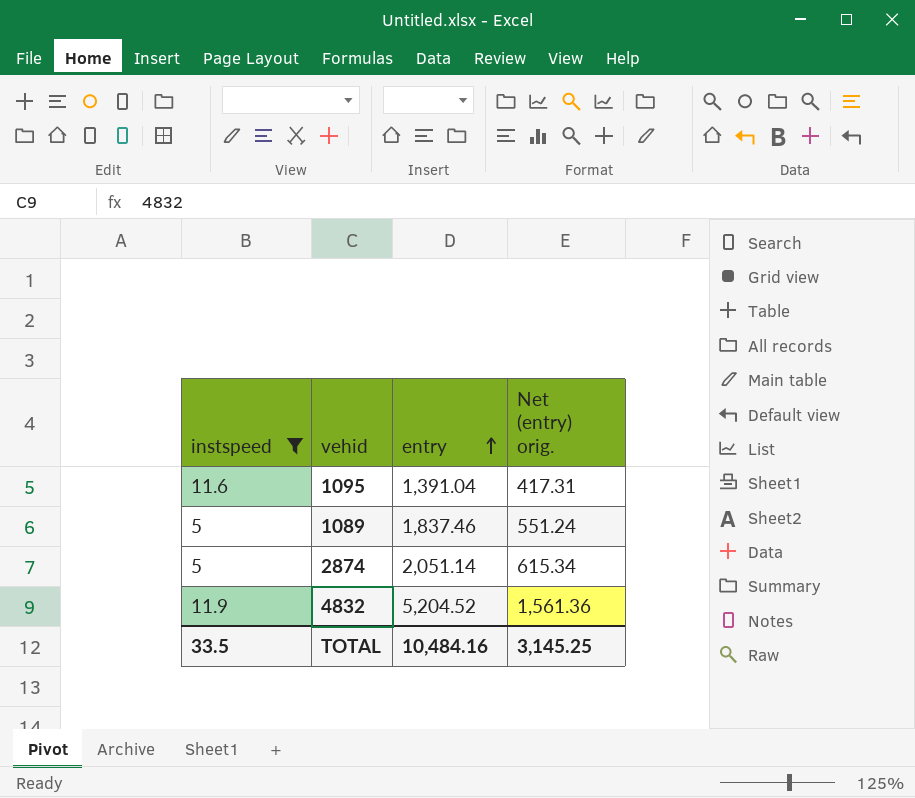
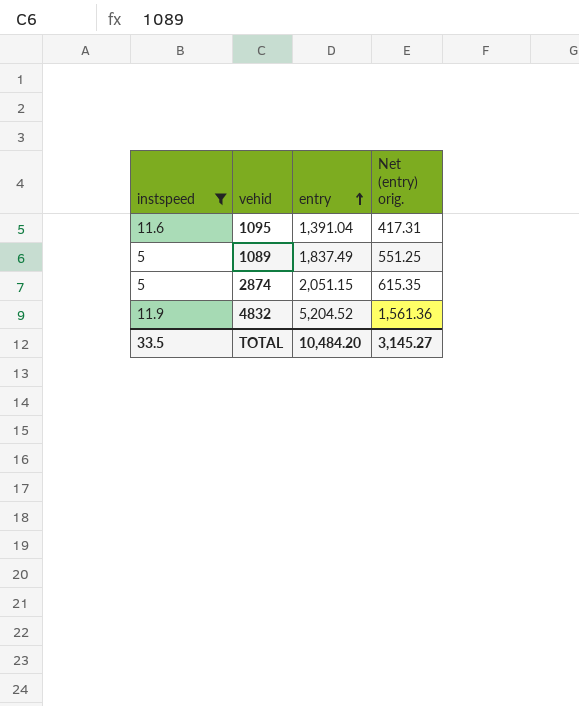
1089 | entry: 1,837.46 -> 1,837.49
1089 | Net (entry) orig.: 551.24 -> 551.25
2874 | entry: 2,051.14 -> 2,051.15
2874 | Net (entry) orig.: 615.34 -> 615.35
TOTAL | entry: 10,484.16 -> 10,484.20
TOTAL | Net (entry) orig.: 3,145.25 -> 3,145.27

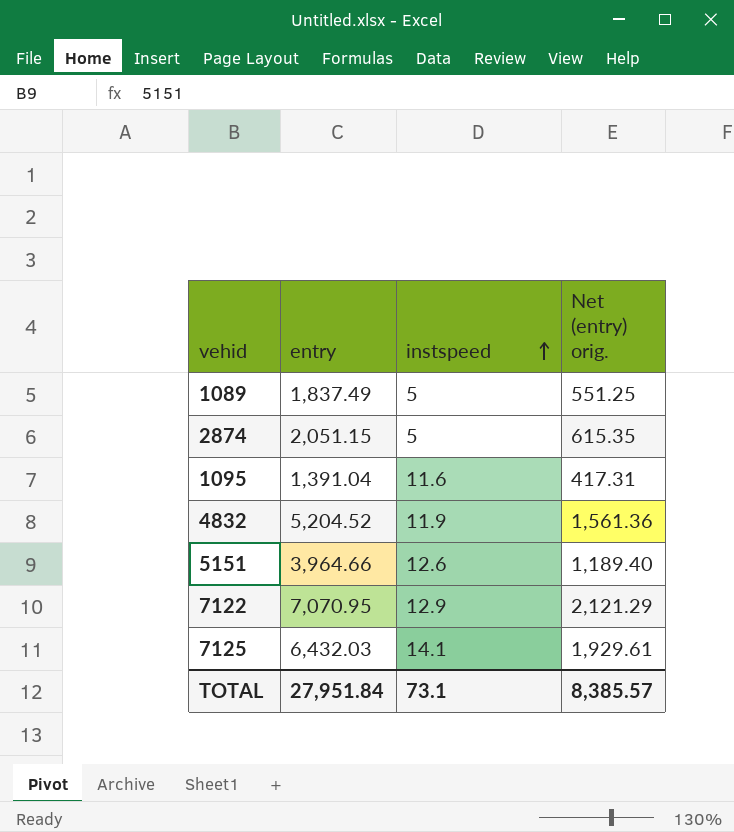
filter: instspeed <= 11.9 -> none
row order: entry ascending -> instspeed ascending
column instspeed | position: 1 -> 3
TOTAL | entry: 10,484.20 -> 27,951.84
TOTAL | instspeed: 33.5 -> 73.1
TOTAL | Net (entry) orig.: 3,145.27 -> 8,385.57

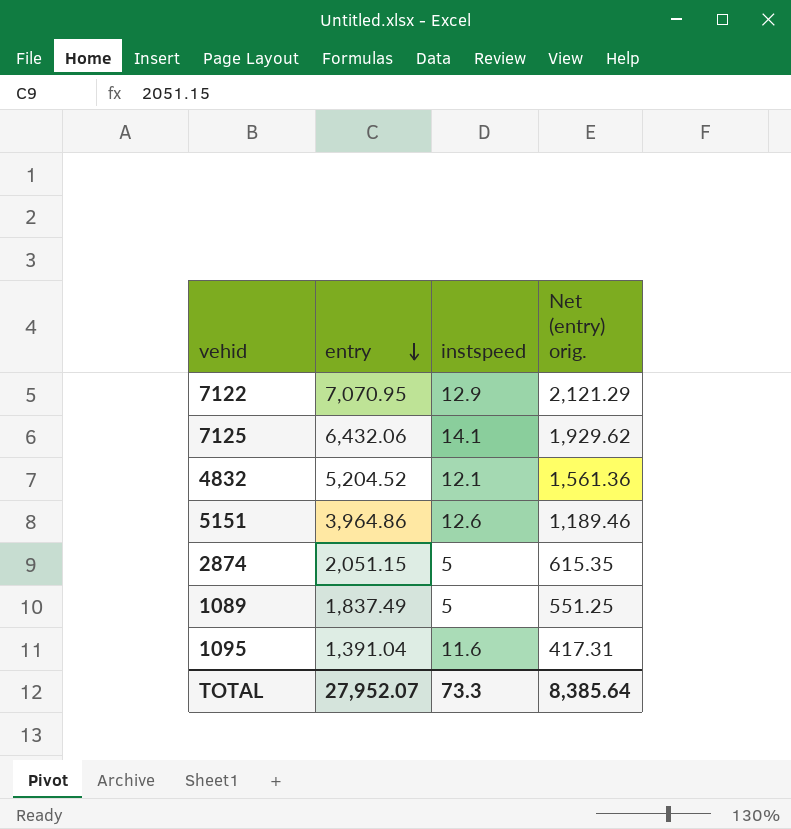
row order: instspeed ascending -> entry descending
7125 | entry: 6,432.03 -> 6,432.06
7125 | Net (entry) orig.: 1,929.61 -> 1,929.62
4832 | instspeed: 11.9 -> 12.1
5151 | entry: 3,964.66 -> 3,964.86
5151 | Net (entry) orig.: 1,189.40 -> 1,189.46
TOTAL | entry: 27,951.84 -> 27,952.07
TOTAL | instspeed: 73.1 -> 73.3
TOTAL | Net (entry) orig.: 8,385.57 -> 8,385.64

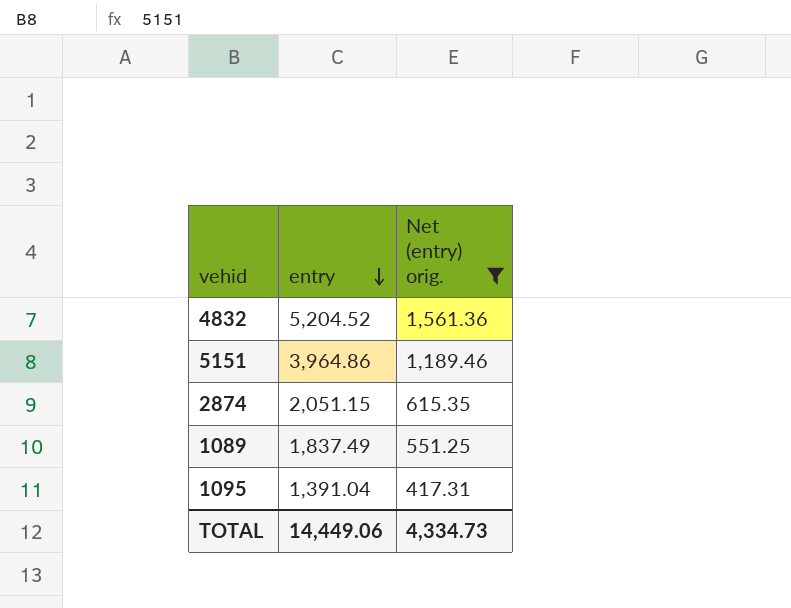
filter: none -> Net (entry) orig. <= 1,561.36
column instspeed | position: 3 -> none
TOTAL | entry: 27,952.07 -> 14,449.06
TOTAL | Net (entry) orig.: 8,385.64 -> 4,334.73

